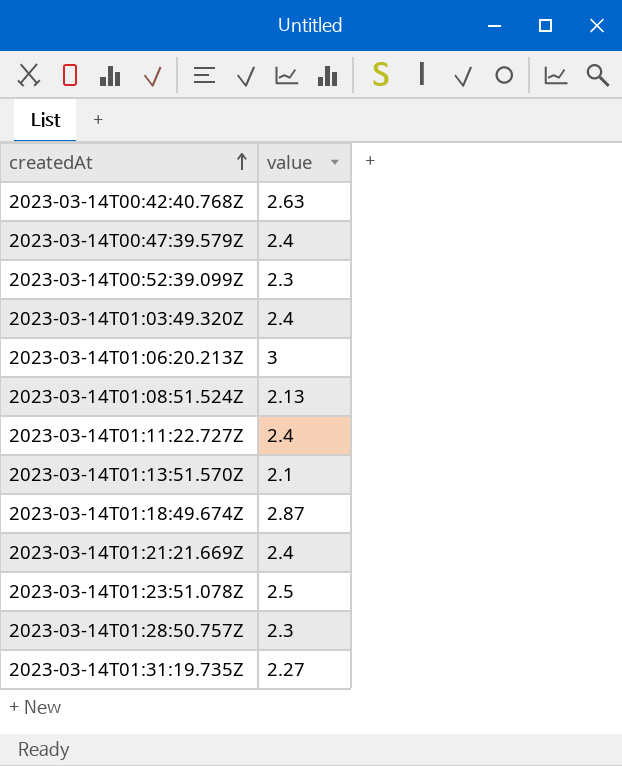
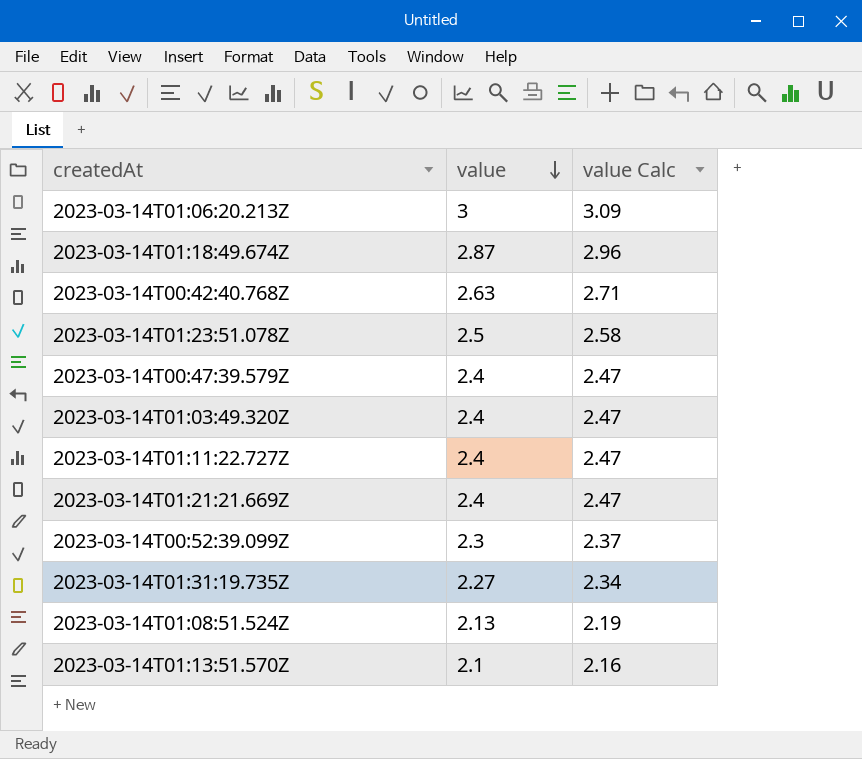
row order: createdAt ascending -> value descending
column value Calc | formula: none -> [value] * 1.03
row 2023-03-14T01:28:50.757Z: 2.3 -> none

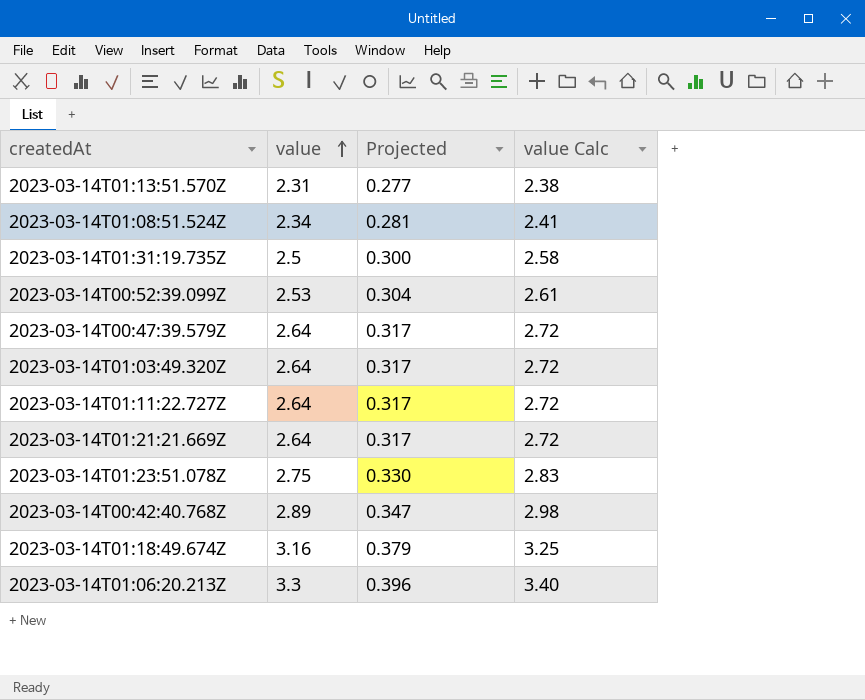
row order: value descending -> value ascending
column Projected | formula: none -> [value] * 0.12
2023-03-14T01:13:51.570Z | value: 2.1 -> 2.31
2023-03-14T01:13:51.570Z | value Calc: 2.16 -> 2.38
2023-03-14T01:08:51.524Z | value: 2.13 -> 2.34
2023-03-14T01:08:51.524Z | value Calc: 2.19 -> 2.41
2023-03-14T01:31:19.735Z | value: 2.27 -> 2.5
2023-03-14T01:31:19.735Z | value Calc: 2.34 -> 2.58
2023-03-14T00:52:39.099Z | value: 2.3 -> 2.53
2023-03-14T00:52:39.099Z | value Calc: 2.37 -> 2.61
2023-03-14T00:47:39.579Z | value: 2.4 -> 2.64
2023-03-14T00:47:39.579Z | value Calc: 2.47 -> 2.72
2023-03-14T01:03:49.320Z | value: 2.4 -> 2.64
2023-03-14T01:03:49.320Z | value Calc: 2.47 -> 2.72
2023-03-14T01:11:22.727Z | value: 2.4 -> 2.64
2023-03-14T01:11:22.727Z | value Calc: 2.47 -> 2.72
2023-03-14T01:21:21.669Z | value: 2.4 -> 2.64
2023-03-14T01:21:21.669Z | value Calc: 2.47 -> 2.72
2023-03-14T01:23:51.078Z | value: 2.5 -> 2.75
2023-03-14T01:23:51.078Z | value Calc: 2.58 -> 2.83
2023-03-14T00:42:40.768Z | value: 2.63 -> 2.89
2023-03-14T00:42:40.768Z | value Calc: 2.71 -> 2.98
2023-03-14T01:18:49.674Z | value: 2.87 -> 3.16
2023-03-14T01:18:49.674Z | value Calc: 2.96 -> 3.25
2023-03-14T01:06:20.213Z | value: 3 -> 3.3
2023-03-14T01:06:20.213Z | value Calc: 3.09 -> 3.40

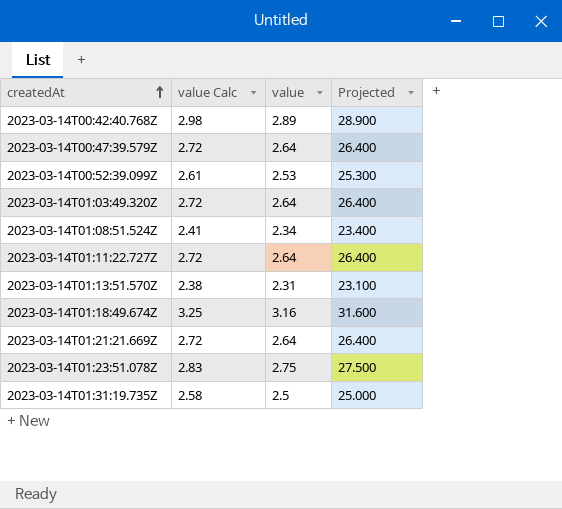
row order: value ascending -> createdAt ascending
column value Calc | position: 4 -> 2
column Projected | formula: [value] * 0.12 -> [value] * 10
row 2023-03-14T01:06:20.213Z: 3.3 | 0.396 | 3.40 -> none

